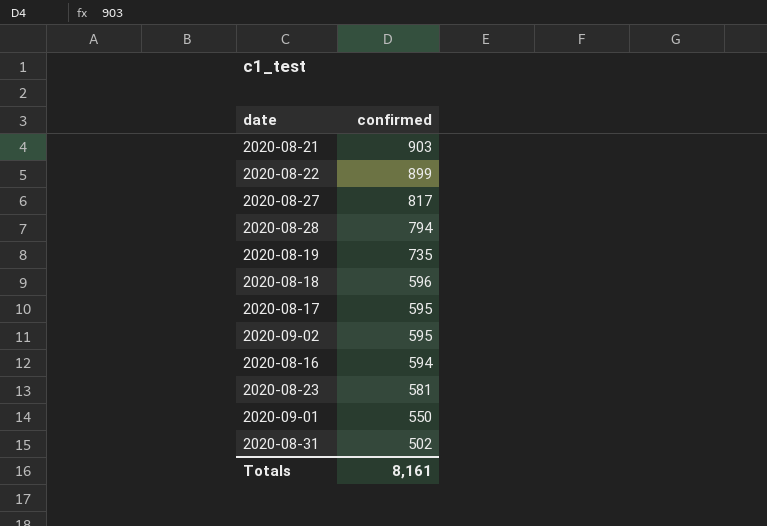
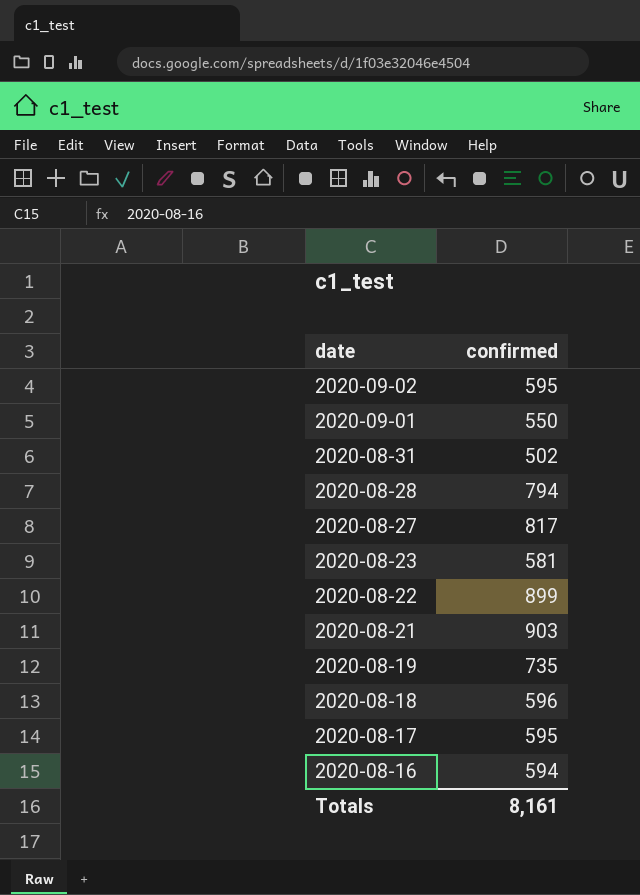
row order: confirmed descending -> date descending

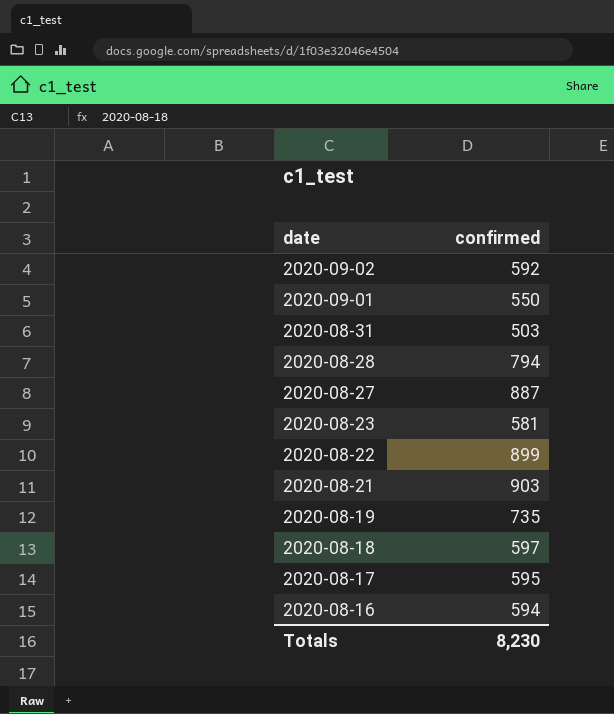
2020-09-02 | confirmed: 595 -> 592
2020-08-31 | confirmed: 502 -> 503
2020-08-27 | confirmed: 817 -> 887
2020-08-18 | confirmed: 596 -> 597
Totals | confirmed: 8,161 -> 8,230

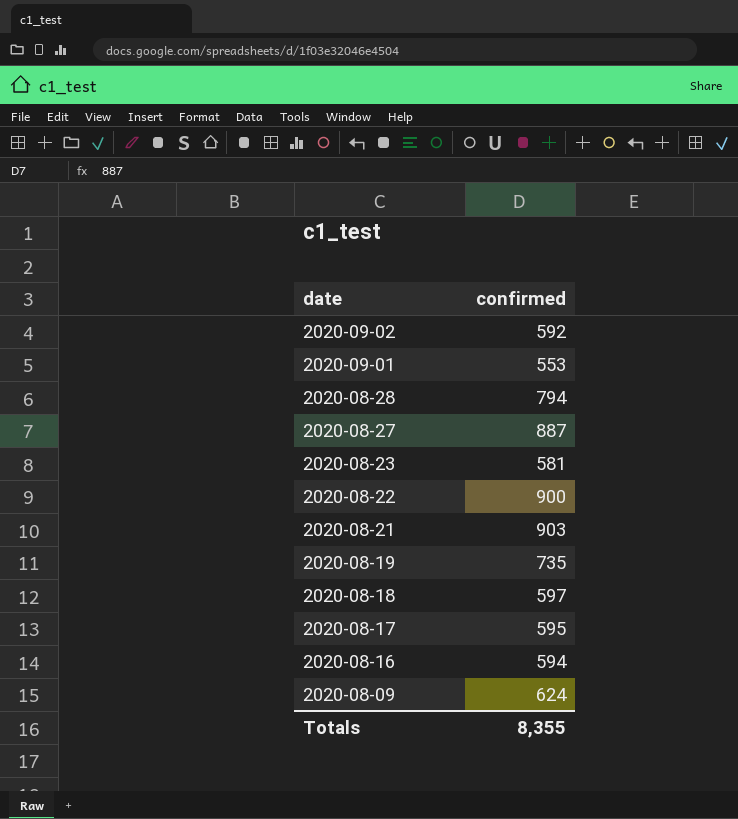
row 2020-08-31: 503 -> none
2020-09-01 | confirmed: 550 -> 553
2020-08-22 | confirmed: 899 -> 900
row 2020-08-09: none -> 624
Totals | confirmed: 8,230 -> 8,355

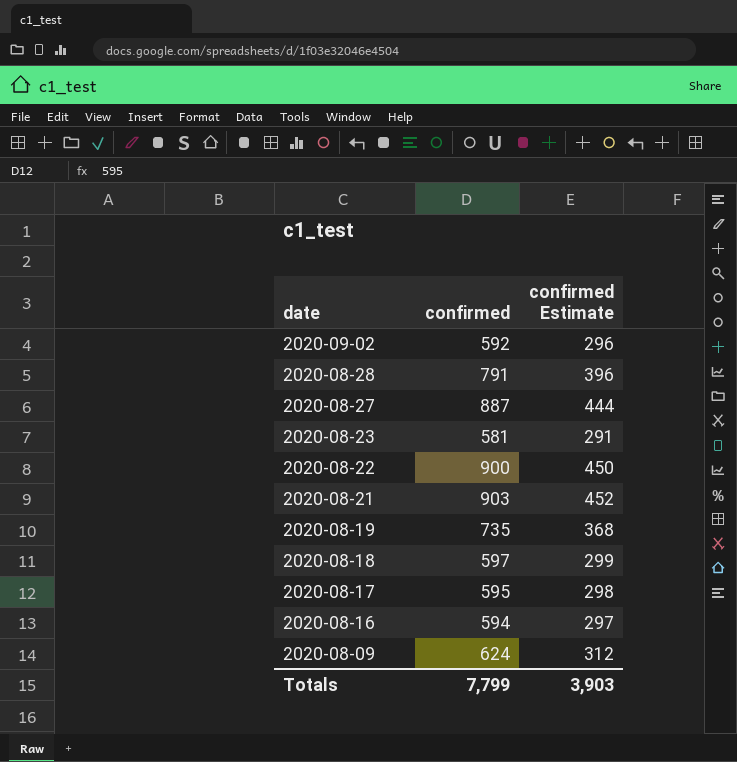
column confirmed Estimate | formula: none -> [confirmed] * 0.5
row 2020-09-01: 553 -> none
2020-08-28 | confirmed: 794 -> 791
Totals | confirmed: 8,355 -> 7,799

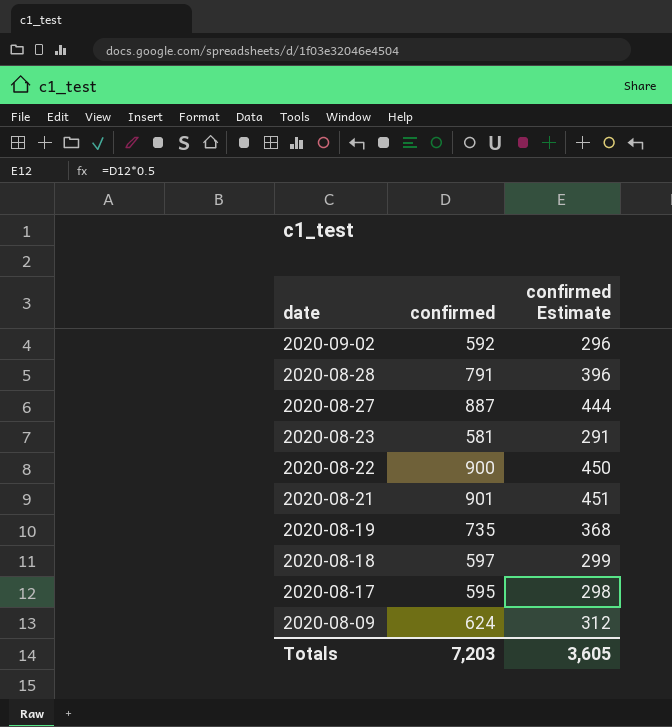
row 2020-08-16: 594 | 297 -> none
2020-08-21 | confirmed: 903 -> 901
2020-08-21 | confirmed Estimate: 452 -> 451
Totals | confirmed: 7,799 -> 7,203
Totals | confirmed Estimate: 3,903 -> 3,605

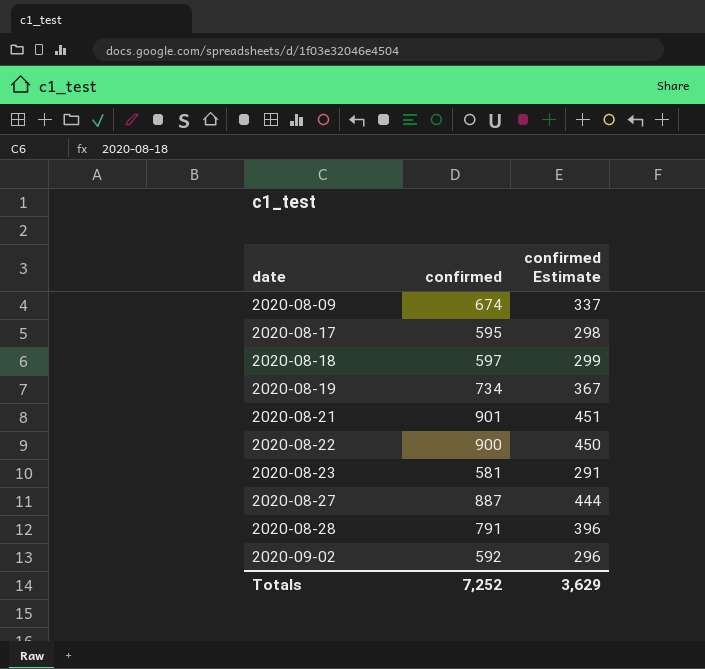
row order: date descending -> date ascending
2020-08-09 | confirmed: 624 -> 674
2020-08-09 | confirmed Estimate: 312 -> 337
2020-08-19 | confirmed: 735 -> 734
2020-08-19 | confirmed Estimate: 368 -> 367
Totals | confirmed: 7,203 -> 7,252
Totals | confirmed Estimate: 3,605 -> 3,629

